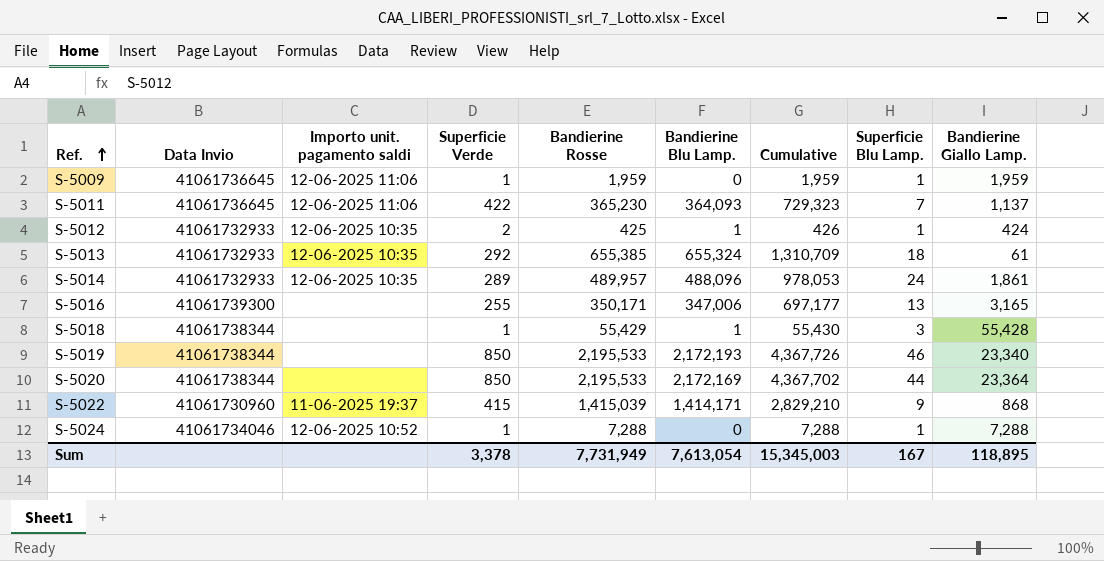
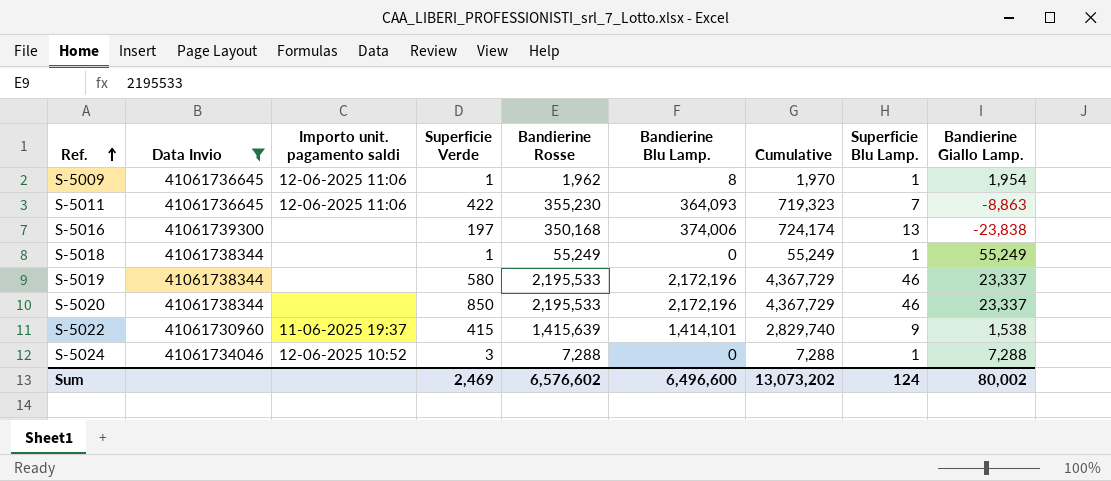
filter: none -> Data Invio != 41061732933
S-5009 | Bandierine Rosse: 1,959 -> 1,962
S-5009 | Bandierine Blu Lamp.: 0 -> 8
S-5009 | Cumulative: 1,959 -> 1,970
S-5009 | Bandierine Giallo Lamp.: 1,959 -> 1,954
S-5011 | Bandierine Rosse: 365,230 -> 355,230
S-5011 | Cumulative: 729,323 -> 719,323
S-5011 | Bandierine Giallo Lamp.: 1,137 -> -8,863
S-5016 | Superficie Verde: 255 -> 197
S-5016 | Bandierine Rosse: 350,171 -> 350,168
S-5016 | Bandierine Blu Lamp.: 347,006 -> 374,006
S-5016 | Cumulative: 697,177 -> 724,174
S-5016 | Bandierine Giallo Lamp.: 3,165 -> -23,838
S-5018 | Bandierine Rosse: 55,429 -> 55,249
S-5018 | Bandierine Blu Lamp.: 1 -> 0
S-5018 | Cumulative: 55,430 -> 55,249
S-5018 | Superficie Blu Lamp.: 3 -> 1
S-5018 | Bandierine Giallo Lamp.: 55,428 -> 55,249
S-5019 | Superficie Verde: 850 -> 580
S-5019 | Bandierine Blu Lamp.: 2,172,193 -> 2,172,196
S-5019 | Cumulative: 4,367,726 -> 4,367,729
S-5019 | Bandierine Giallo Lamp.: 23,340 -> 23,337
S-5020 | Bandierine Blu Lamp.: 2,172,169 -> 2,172,196
S-5020 | Cumulative: 4,367,702 -> 4,367,729
S-5020 | Superficie Blu Lamp.: 44 -> 46
S-5020 | Bandierine Giallo Lamp.: 23,364 -> 23,337
S-5022 | Bandierine Rosse: 1,415,039 -> 1,415,639
S-5022 | Bandierine Blu Lamp.: 1,414,171 -> 1,414,101
S-5022 | Cumulative: 2,829,210 -> 2,829,740
S-5022 | Bandierine Giallo Lamp.: 868 -> 1,538
S-5024 | Superficie Verde: 1 -> 3
Sum | Superficie Verde: 3,378 -> 2,469
Sum | Bandierine Rosse: 7,731,949 -> 6,576,602
Sum | Bandierine Blu Lamp.: 7,613,054 -> 6,496,600
Sum | Cumulative: 15,345,003 -> 13,073,202
Sum | Superficie Blu Lamp.: 167 -> 124
Sum | Bandierine Giallo Lamp.: 118,895 -> 80,002

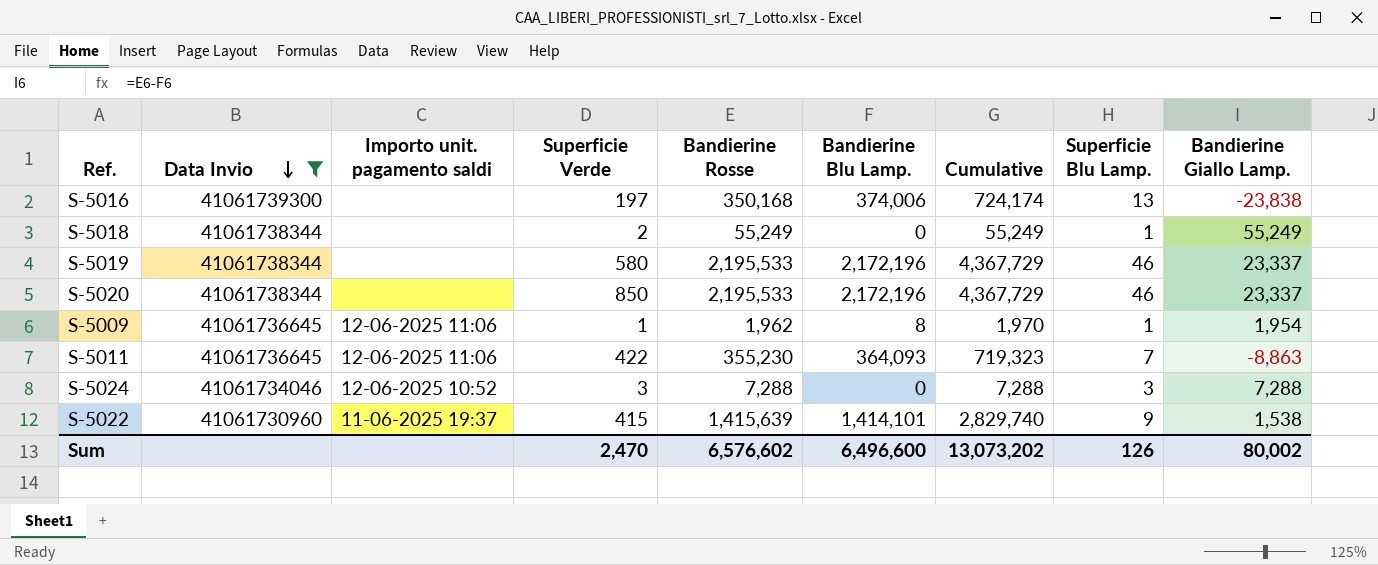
row order: Ref. ascending -> Data Invio descending
S-5018 | Superficie Verde: 1 -> 2
S-5024 | Superficie Blu Lamp.: 1 -> 3
Sum | Superficie Verde: 2,469 -> 2,470
Sum | Superficie Blu Lamp.: 124 -> 126

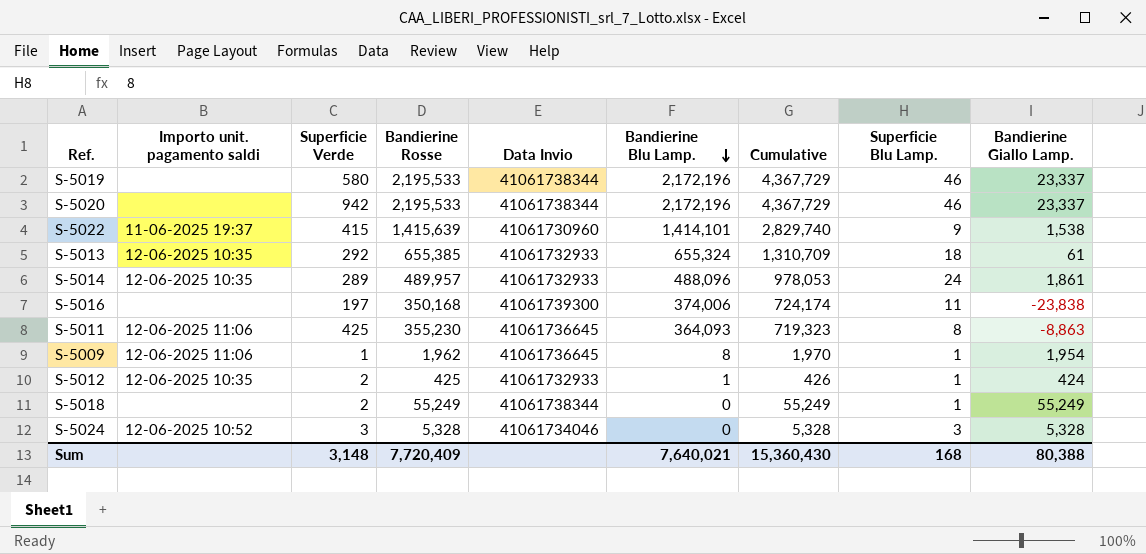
filter: Data Invio != 41061732933 -> none
row order: Data Invio descending -> Bandierine Blu Lamp. descending
column Data Invio | position: 2 -> 5
S-5020 | Superficie Verde: 850 -> 942
S-5016 | Superficie Blu Lamp.: 13 -> 11
S-5011 | Superficie Verde: 422 -> 425
S-5011 | Superficie Blu Lamp.: 7 -> 8
S-5024 | Bandierine Rosse: 7,288 -> 5,328
S-5024 | Cumulative: 7,288 -> 5,328
S-5024 | Bandierine Giallo Lamp.: 7,288 -> 5,328
Sum | Superficie Verde: 2,470 -> 3,148
Sum | Bandierine Rosse: 6,576,602 -> 7,720,409
Sum | Bandierine Blu Lamp.: 6,496,600 -> 7,640,021
Sum | Cumulative: 13,073,202 -> 15,360,430
Sum | Superficie Blu Lamp.: 126 -> 168
Sum | Bandierine Giallo Lamp.: 80,002 -> 80,388

